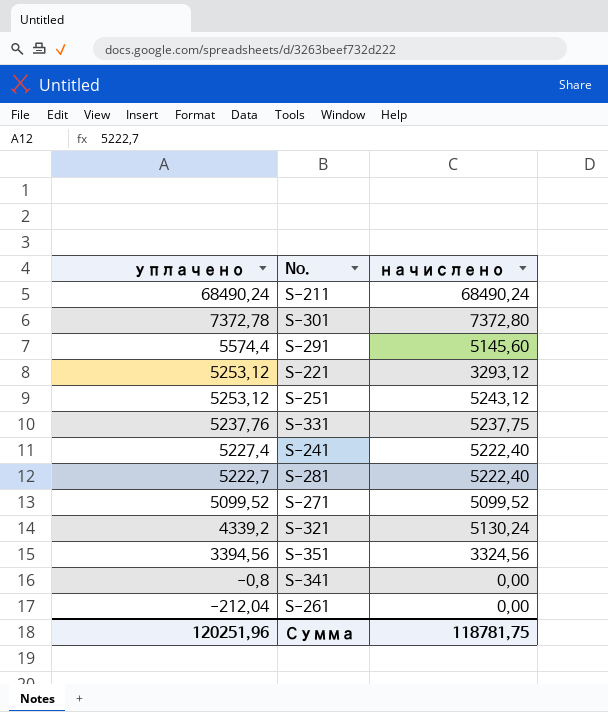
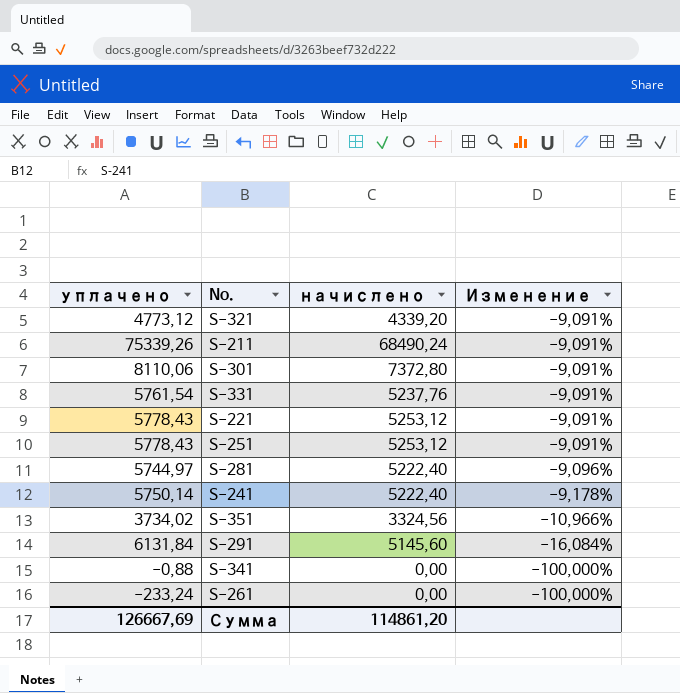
row order: уплачено descending -> Изменение descending
column Изменение | formula: none -> ([начислено] - [уплачено]) / [уплачено]
row S-271: 5099,52 | 5099,52 -> none
S-321 | уплачено: 4339,2 -> 4773,12
S-321 | начислено: 5130,24 -> 4339,20
S-211 | уплачено: 68490,24 -> 75339,26
S-301 | уплачено: 7372,78 -> 8110,06
S-331 | уплачено: 5237,76 -> 5761,54
S-331 | начислено: 5237,75 -> 5237,76
S-221 | уплачено: 5253,12 -> 5778,43
S-221 | начислено: 3293,12 -> 5253,12
S-251 | уплачено: 5253,12 -> 5778,43
S-251 | начислено: 5243,12 -> 5253,12
S-281 | уплачено: 5222,7 -> 5744,97
S-241 | уплачено: 5227,4 -> 5750,14
S-351 | уплачено: 3394,56 -> 3734,02
S-291 | уплачено: 5574,4 -> 6131,84
S-341 | уплачено: -0,8 -> -0,88
S-261 | уплачено: -212,04 -> -233,24
Сумма | уплачено: 120251,96 -> 126667,69
Сумма | начислено: 118781,75 -> 114861,20

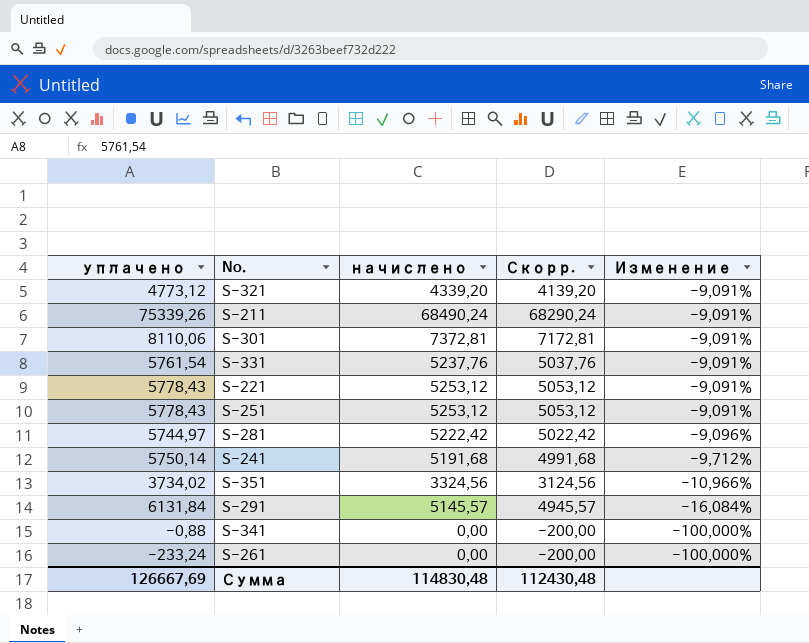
column Скорр. | formula: none -> [начислено] - 200
S-301 | начислено: 7372,80 -> 7372,81
S-281 | начислено: 5222,40 -> 5222,42
S-241 | начислено: 5222,40 -> 5191,68
S-241 | Изменение: -9,178% -> -9,712%
S-291 | начислено: 5145,60 -> 5145,57
Сумма | начислено: 114861,20 -> 114830,48

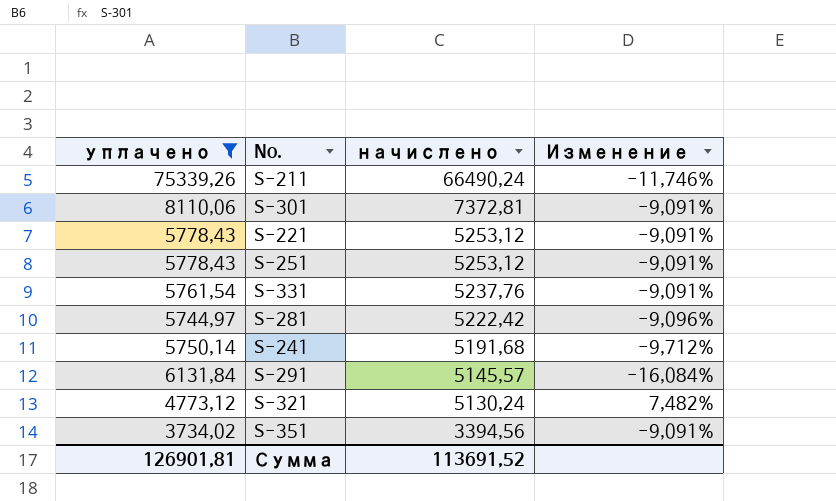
filter: none -> уплачено >= 3734,02
row order: Изменение descending -> начислено descending
column Скорр. | formula: [начислено] - 200 -> none
S-211 | начислено: 68490,24 -> 66490,24
S-211 | Изменение: -9,091% -> -11,746%
S-321 | начислено: 4339,20 -> 5130,24
S-321 | Изменение: -9,091% -> 7,482%
S-351 | начислено: 3324,56 -> 3394,56
S-351 | Изменение: -10,966% -> -9,091%
Сумма | уплачено: 126667,69 -> 126901,81
Сумма | начислено: 114830,48 -> 113691,52

